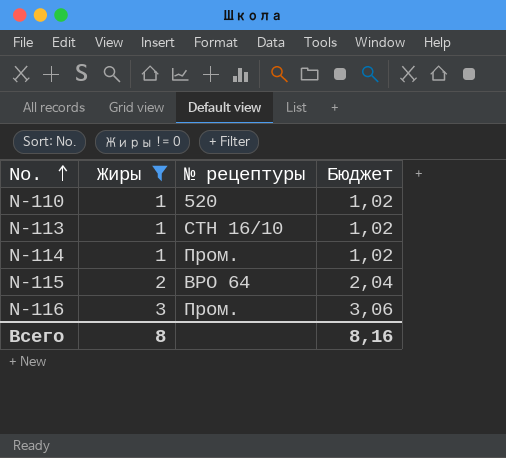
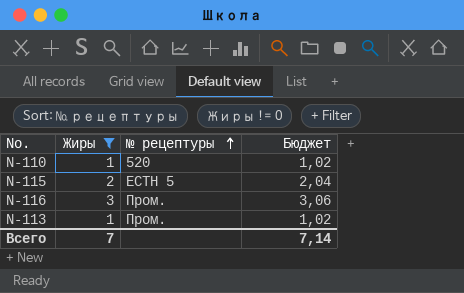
row order: No. ascending -> № рецептуры ascending
row N-114: 1 | Пром. | 1,02 -> none
N-115 | № рецептуры: ВРО 64 -> ЕСТН 5
N-113 | № рецептуры: СТН 16/10 -> Пром.
Всего | Жиры: 8 -> 7
Всего | Бюджет: 8,16 -> 7,14

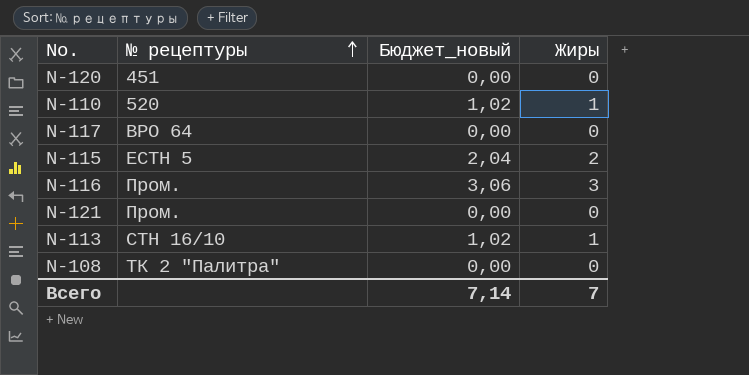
filter: Жиры != 0 -> none
column name: Бюджет -> Бюджет_новый
column Жиры | position: 2 -> 4
N-113 | № рецептуры: Пром. -> СТН 16/10

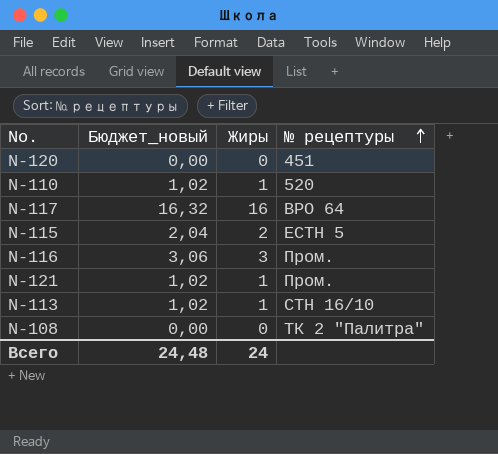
column № рецептуры | position: 2 -> 4
N-117 | Бюджет_новый: 0,00 -> 16,32
N-117 | Жиры: 0 -> 16
N-121 | Бюджет_новый: 0,00 -> 1,02
N-121 | Жиры: 0 -> 1
Всего | Бюджет_новый: 7,14 -> 24,48
Всего | Жиры: 7 -> 24

